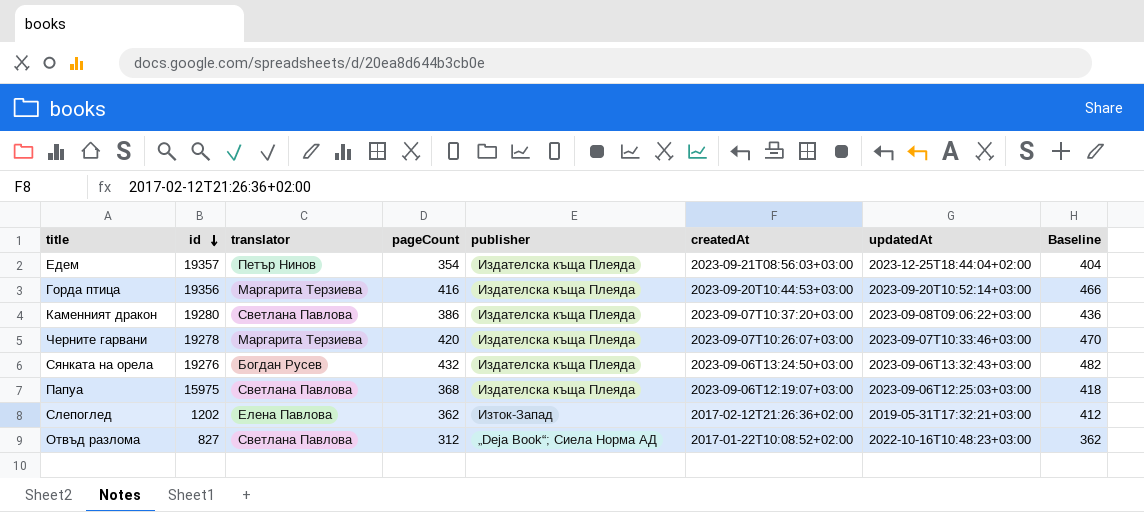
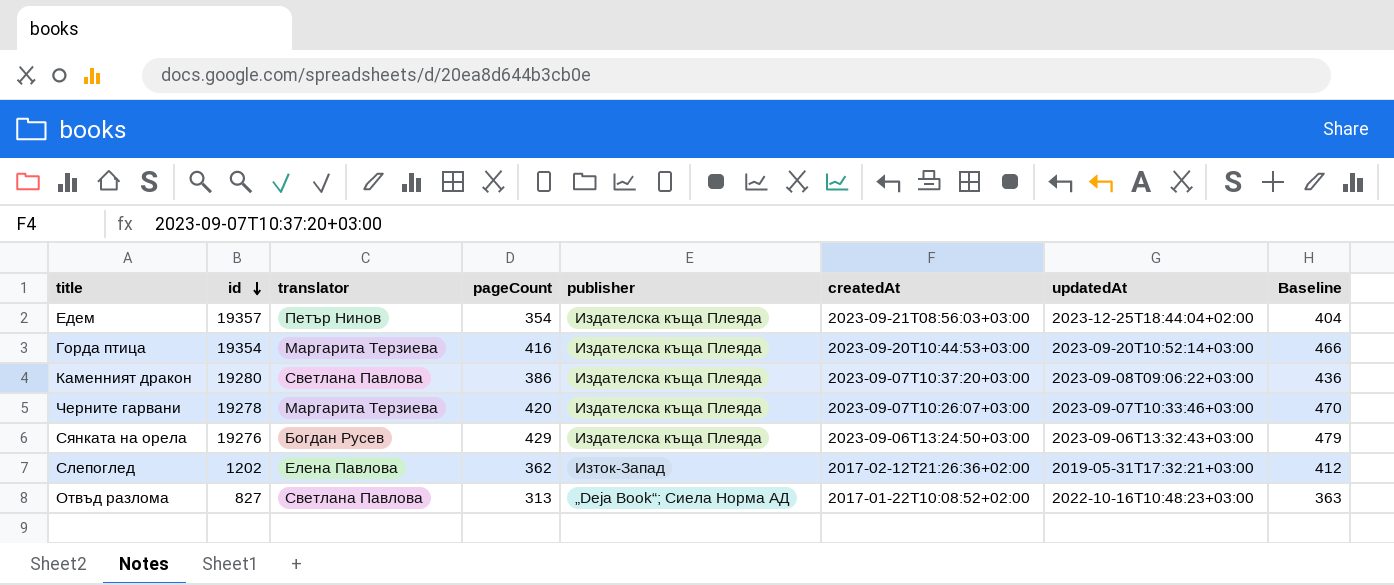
row Папуа: 15975 | Светлана Павлова | 368 | Издателска къща Плеяда | 2023-09-06T12:19:07+03:00 | 2023-09-06T12:25:03+03:00 | 418 -> none
Горда птица | id: 19356 -> 19354
Сянката на орела | pageCount: 432 -> 429
Сянката на орела | Baseline: 482 -> 479
Отвъд разлома | pageCount: 312 -> 313
Отвъд разлома | Baseline: 362 -> 363

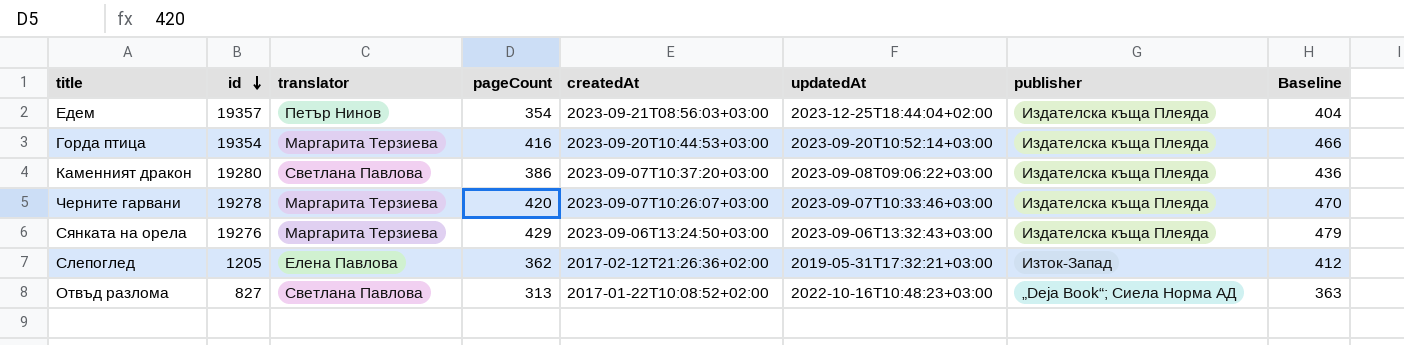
column publisher | position: 5 -> 7
Сянката на орела | translator: Богдан Русев -> Маргарита Терзиева
Слепоглед | id: 1202 -> 1205

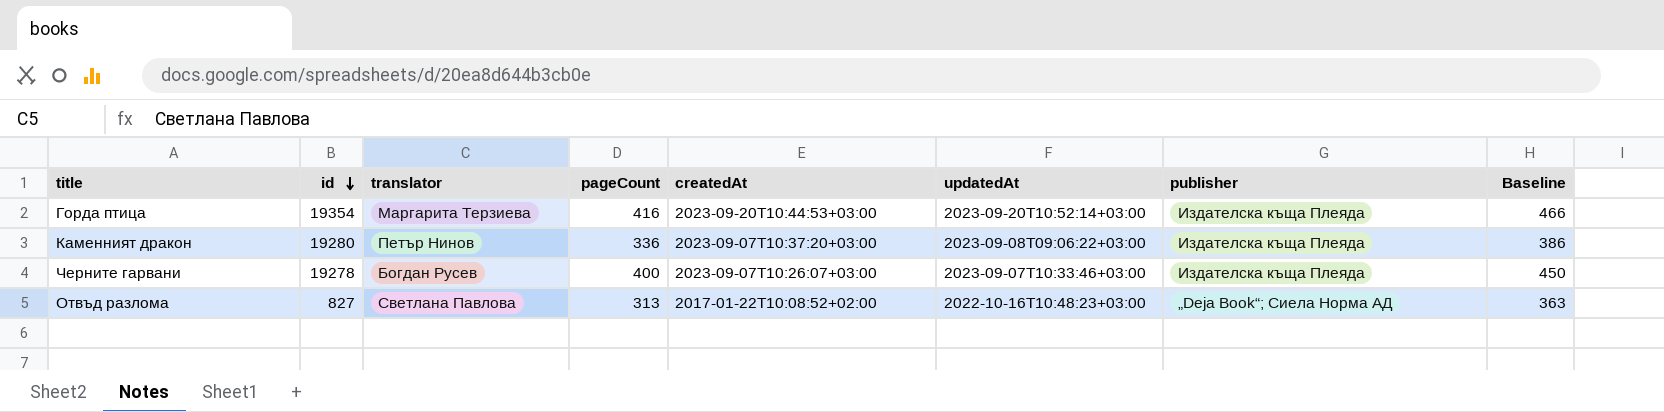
row Едем: 19357 | Петър Нинов | 354 | 2023-09-21T08:56:03+03:00 | 2023-12-25T18:44:04+02:00 | Издателска къща Плеяда | 404 -> none
row Сянката на орела: 19276 | Маргарита Терзиева | 429 | 2023-09-06T13:24:50+03:00 | 2023-09-06T13:32:43+03:00 | Издателска къща Плеяда | 479 -> none
row Слепоглед: 1205 | Елена Павлова | 362 | 2017-02-12T21:26:36+02:00 | 2019-05-31T17:32:21+03:00 | Изток-Запад | 412 -> none
Каменният дракон | translator: Светлана Павлова -> Петър Нинов
Каменният дракон | pageCount: 386 -> 336
Каменният дракон | Baseline: 436 -> 386
Черните гарвани | translator: Маргарита Терзиева -> Богдан Русев
Черните гарвани | pageCount: 420 -> 400
Черните гарвани | Baseline: 470 -> 450

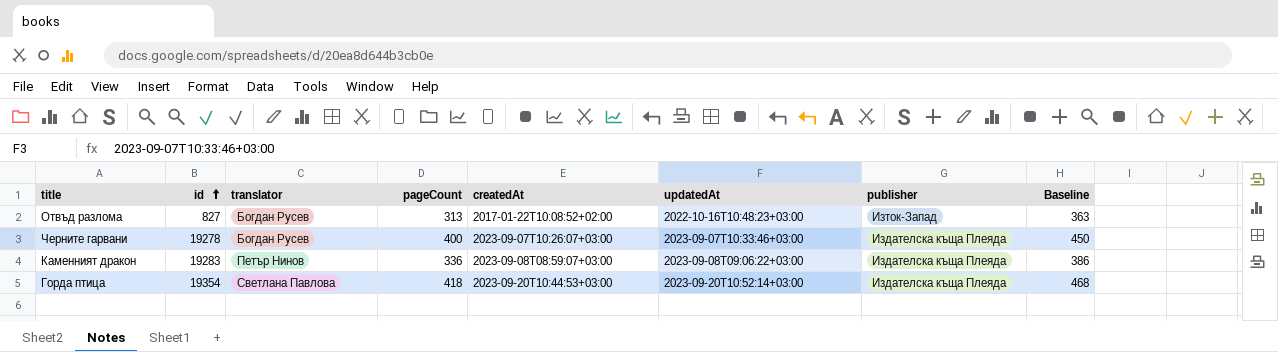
row order: id descending -> id ascending
Отвъд разлома | translator: Светлана Павлова -> Богдан Русев
Отвъд разлома | publisher: „Deja Book“; Сиела Норма АД -> Изток-Запад
Каменният дракон | id: 19280 -> 19283
Каменният дракон | createdAt: 2023-09-07T10:37:20+03:00 -> 2023-09-08T08:59:07+03:00
Горда птица | translator: Маргарита Терзиева -> Светлана Павлова
Горда птица | pageCount: 416 -> 418
Горда птица | Baseline: 466 -> 468

